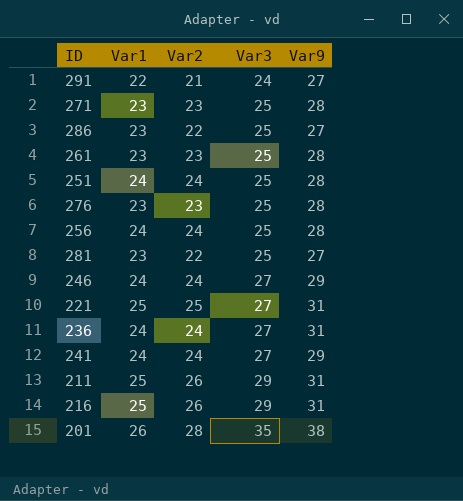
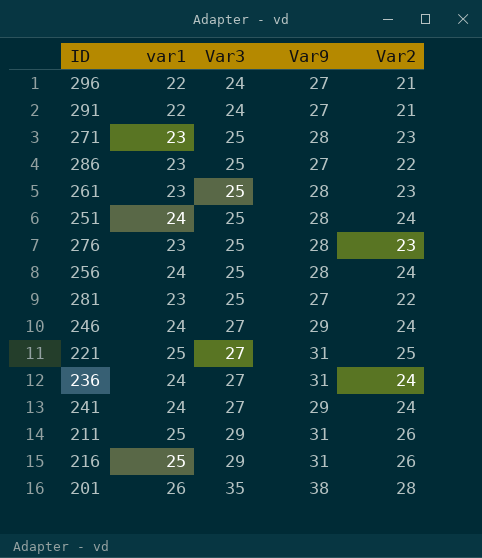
column name: Var1 -> var1
column Var2 | position: 3 -> 5
row 296: none -> 22 | 24 | 27 | 21

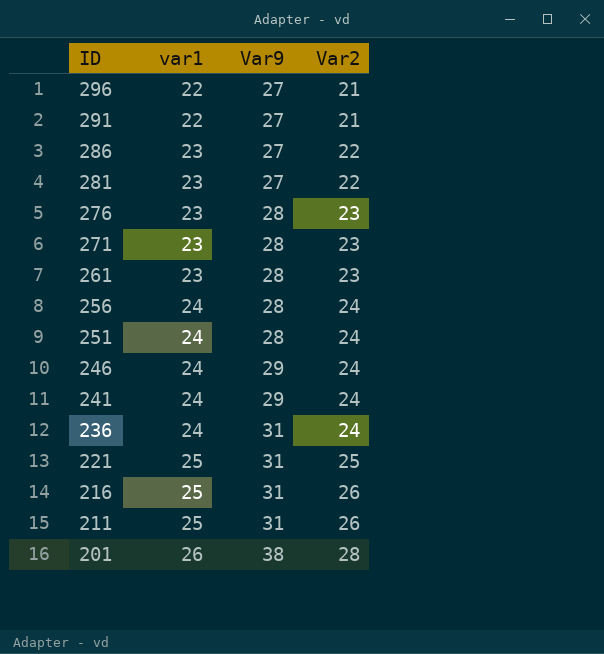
row order: Var3 ascending -> ID descending
column Var3 | position: 3 -> none

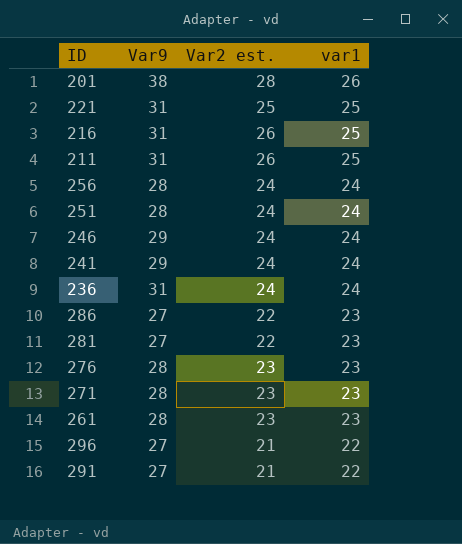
row order: ID descending -> var1 descending
column name: Var2 -> Var2 est.
column var1 | position: 2 -> 4

